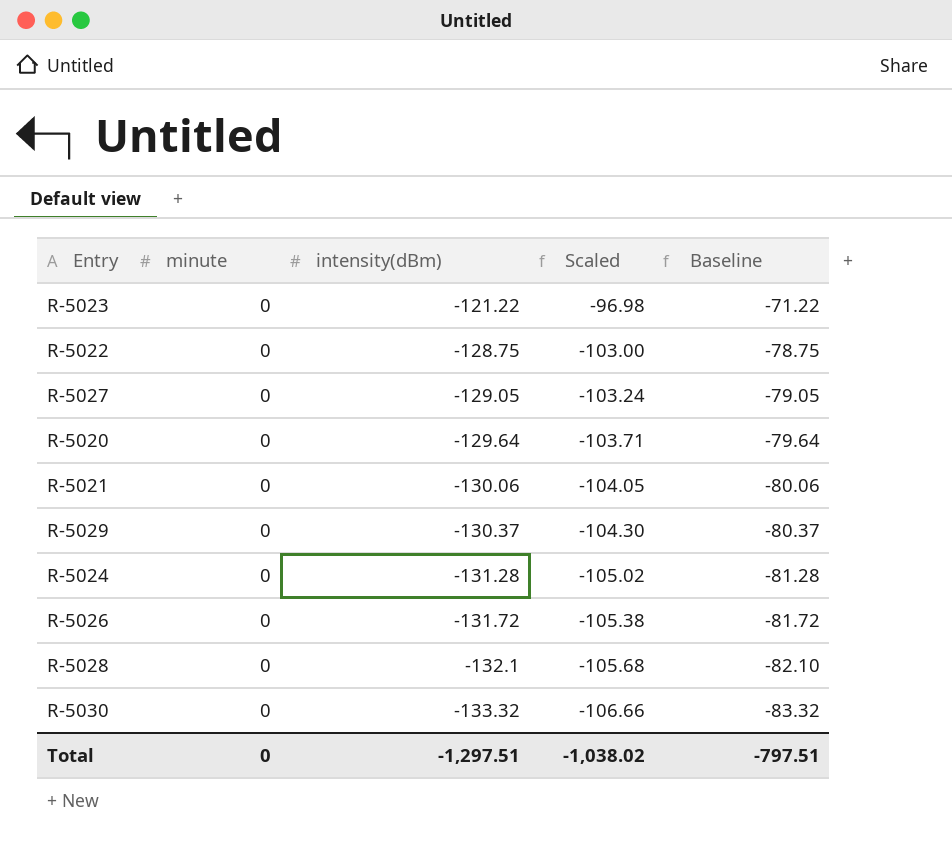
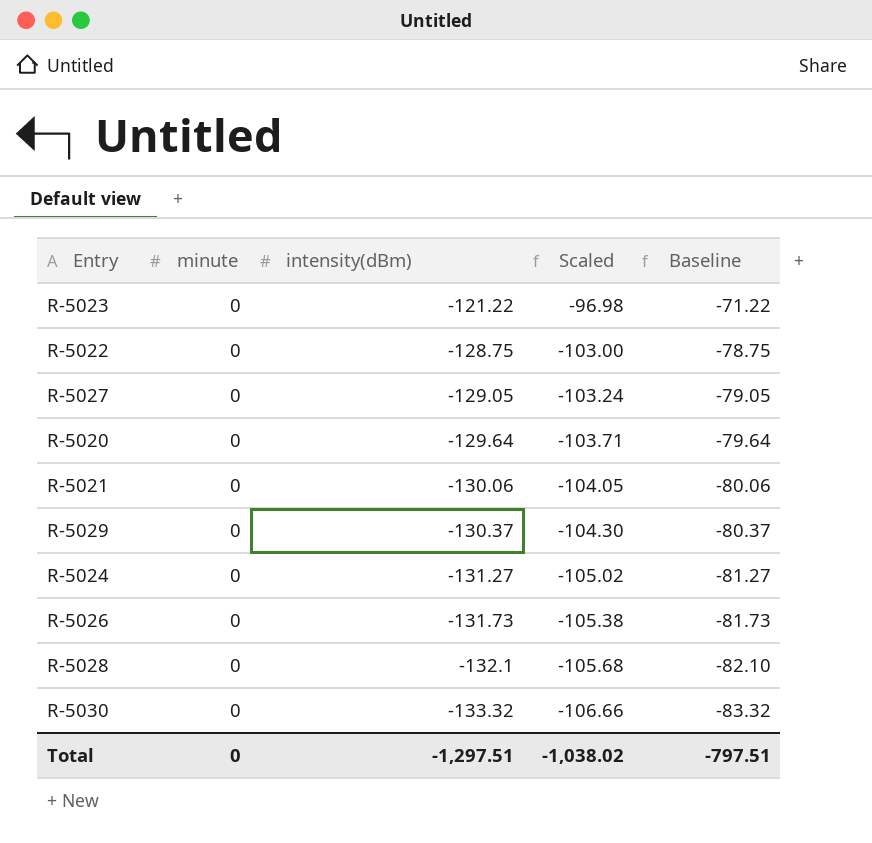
R-5024 | intensity(dBm): -131.28 -> -131.27
R-5024 | Baseline: -81.28 -> -81.27
R-5026 | intensity(dBm): -131.72 -> -131.73
R-5026 | Baseline: -81.72 -> -81.73

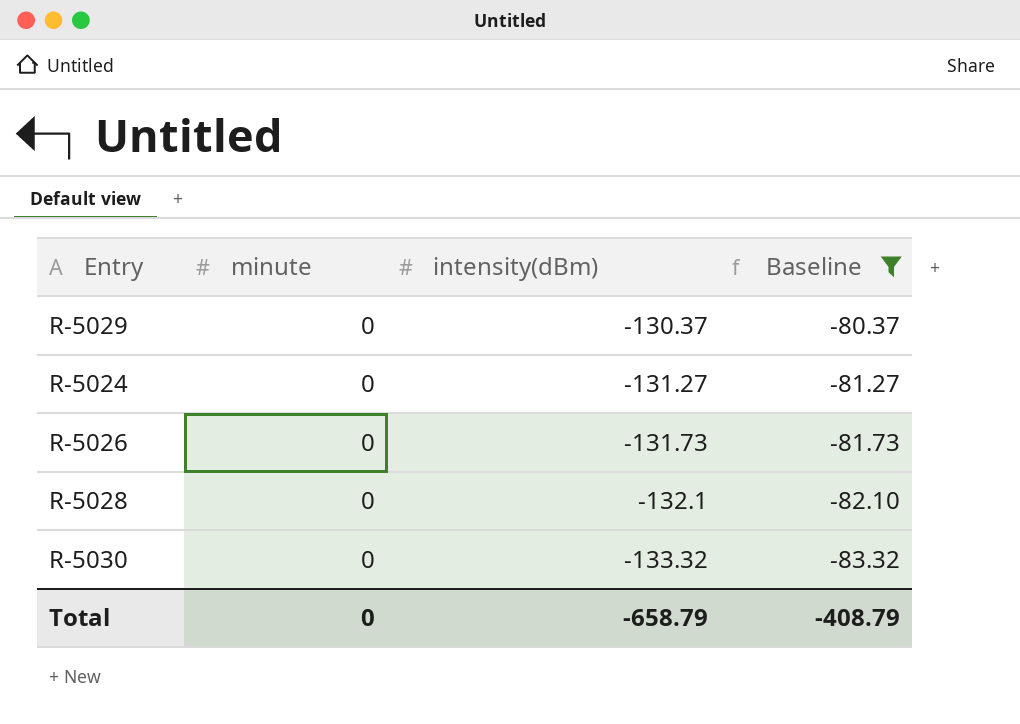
filter: none -> Baseline <= -80.37
column Scaled | formula: [intensity(dBm)] * 0.8 -> none
Total | intensity(dBm): -1,297.51 -> -658.79
Total | Baseline: -797.51 -> -408.79

